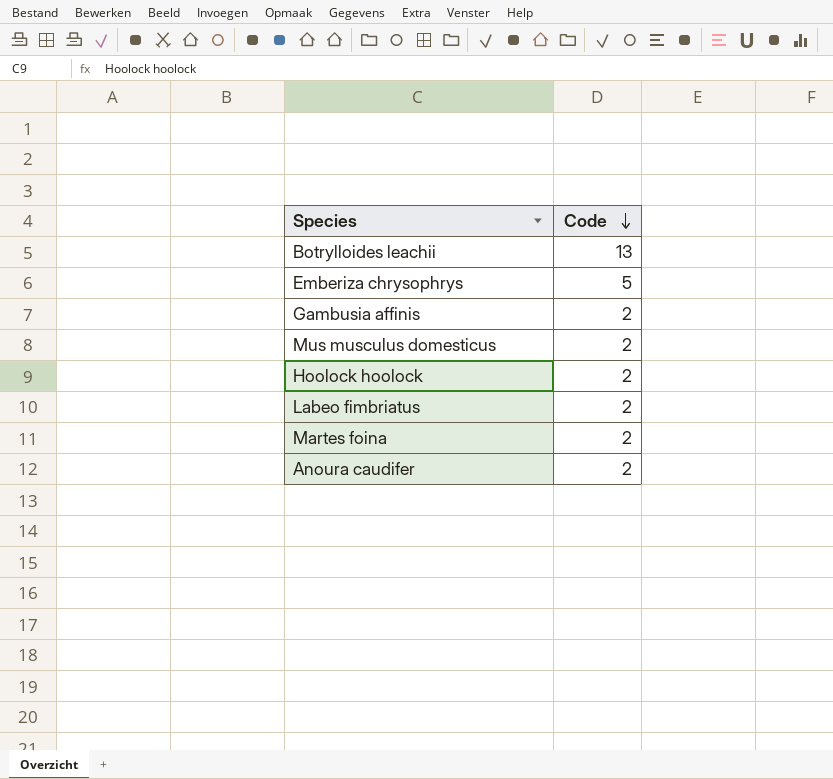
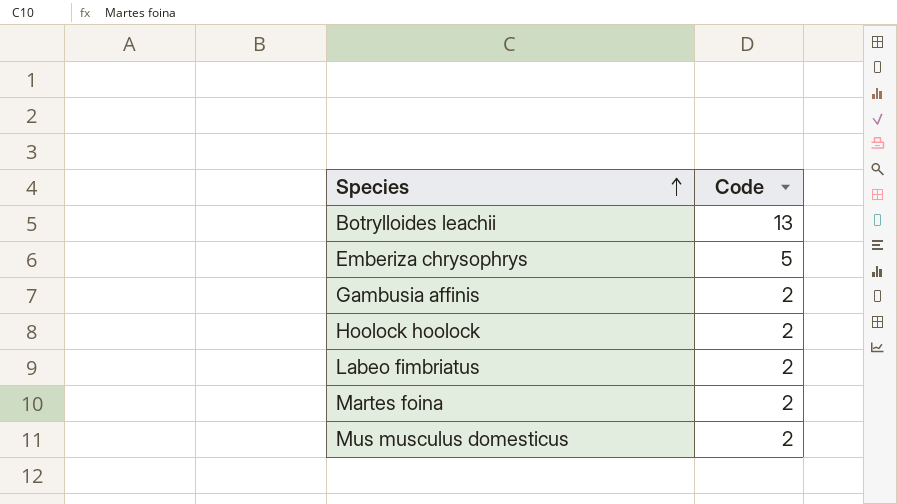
row order: Code descending -> Species ascending
row Anoura caudifer: 2 -> none

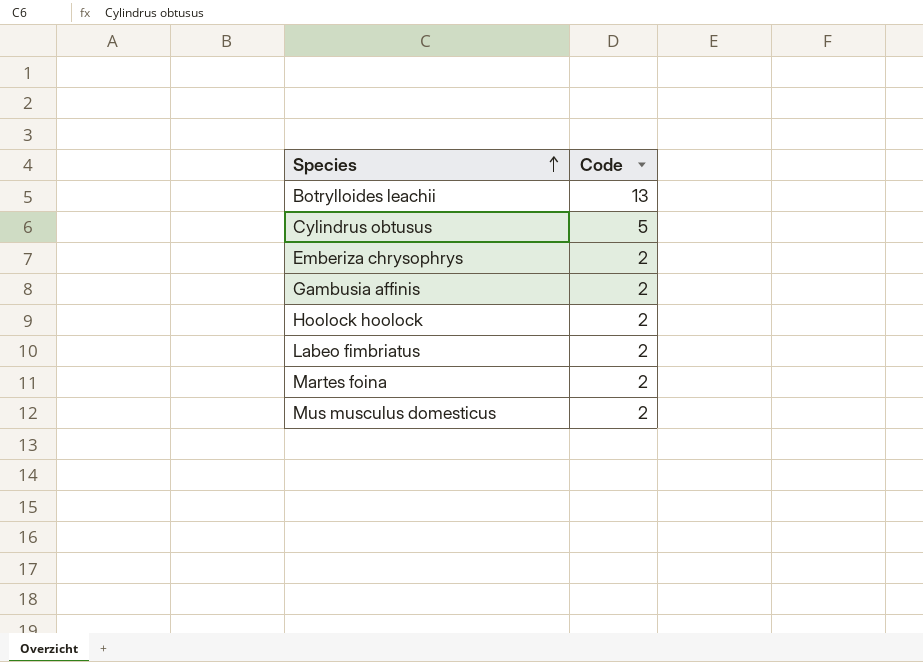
row Cylindrus obtusus: none -> 5
Emberiza chrysophrys | Code: 5 -> 2

